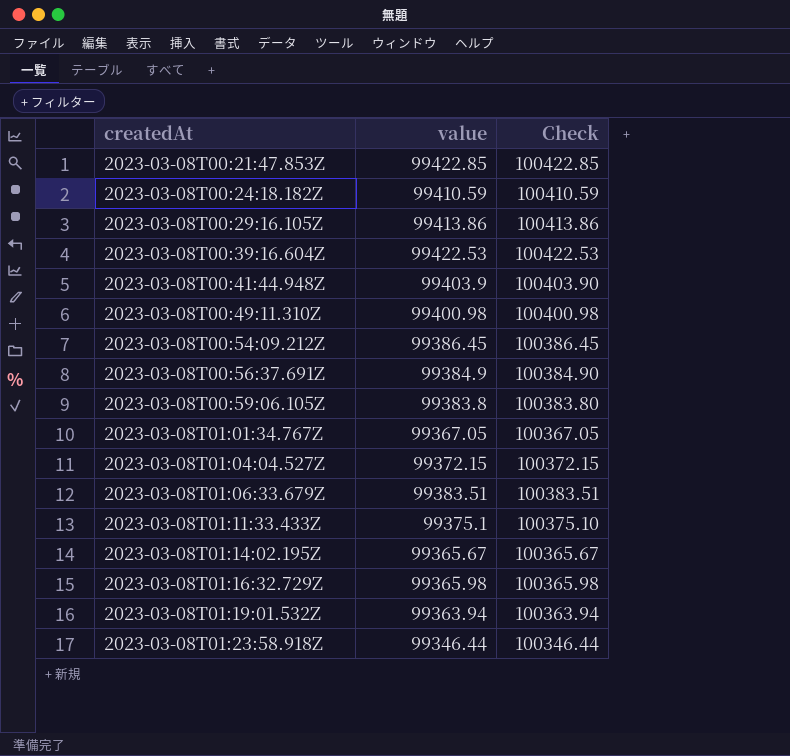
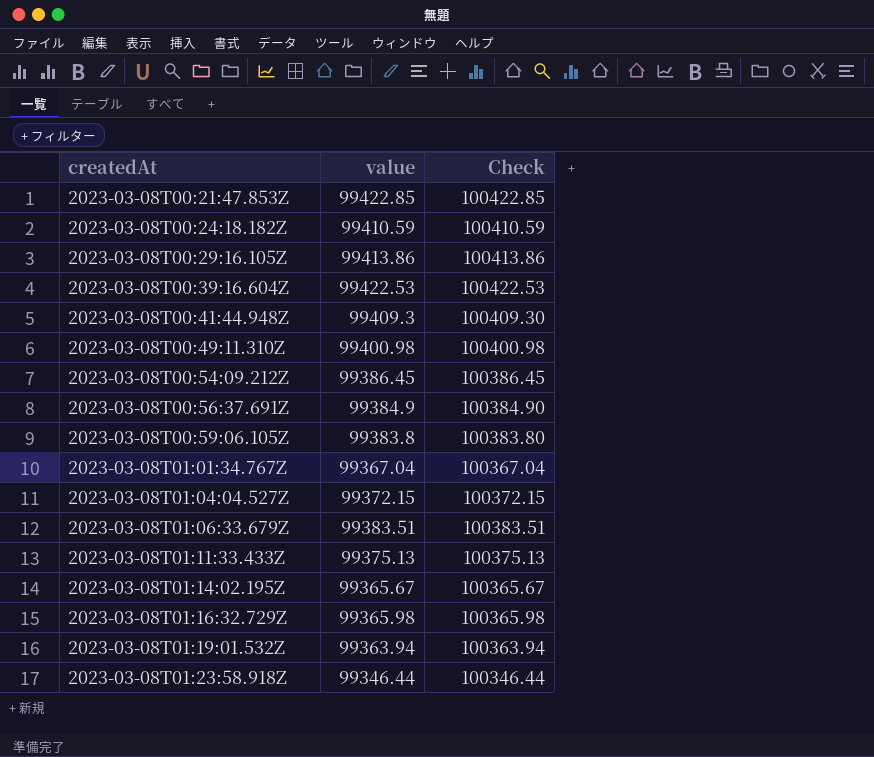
2023-03-08T00:41:44.948Z | value: 99403.9 -> 99409.3
2023-03-08T00:41:44.948Z | Check: 100403.90 -> 100409.30
2023-03-08T01:01:34.767Z | value: 99367.05 -> 99367.04
2023-03-08T01:01:34.767Z | Check: 100367.05 -> 100367.04
2023-03-08T01:11:33.433Z | value: 99375.1 -> 99375.13
2023-03-08T01:11:33.433Z | Check: 100375.10 -> 100375.13

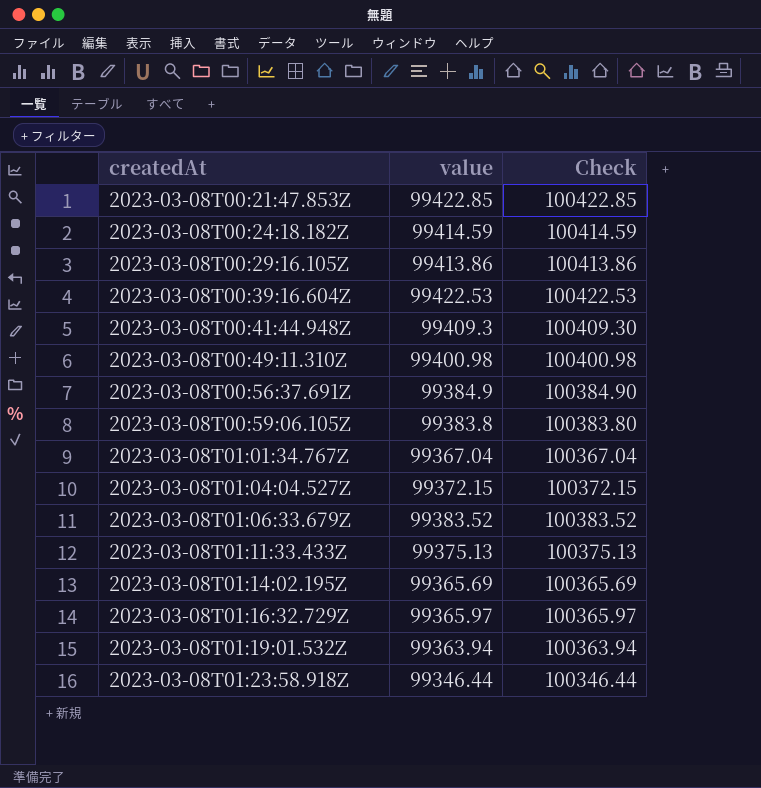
row 2023-03-08T00:54:09.212Z: 99386.45 | 100386.45 -> none
2023-03-08T00:24:18.182Z | value: 99410.59 -> 99414.59
2023-03-08T00:24:18.182Z | Check: 100410.59 -> 100414.59
2023-03-08T01:06:33.679Z | value: 99383.51 -> 99383.52
2023-03-08T01:06:33.679Z | Check: 100383.51 -> 100383.52
2023-03-08T01:14:02.195Z | value: 99365.67 -> 99365.69
2023-03-08T01:14:02.195Z | Check: 100365.67 -> 100365.69
2023-03-08T01:16:32.729Z | value: 99365.98 -> 99365.97
2023-03-08T01:16:32.729Z | Check: 100365.98 -> 100365.97

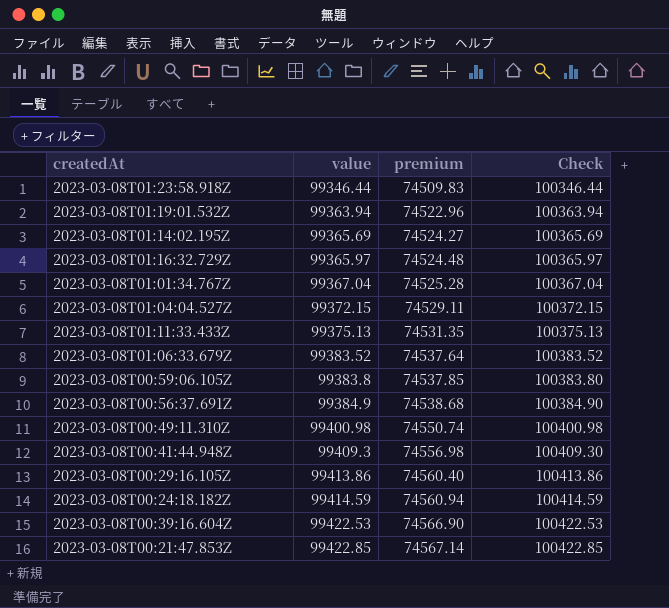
row order: createdAt ascending -> value ascending
column premium | formula: none -> [value] * 0.75

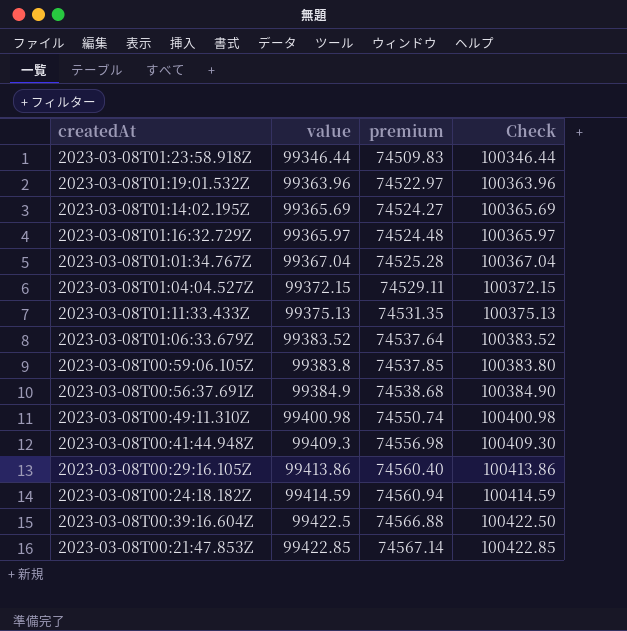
2023-03-08T01:19:01.532Z | value: 99363.94 -> 99363.96
2023-03-08T01:19:01.532Z | premium: 74522.96 -> 74522.97
2023-03-08T01:19:01.532Z | Check: 100363.94 -> 100363.96
2023-03-08T00:39:16.604Z | value: 99422.53 -> 99422.5
2023-03-08T00:39:16.604Z | premium: 74566.90 -> 74566.88
2023-03-08T00:39:16.604Z | Check: 100422.53 -> 100422.50

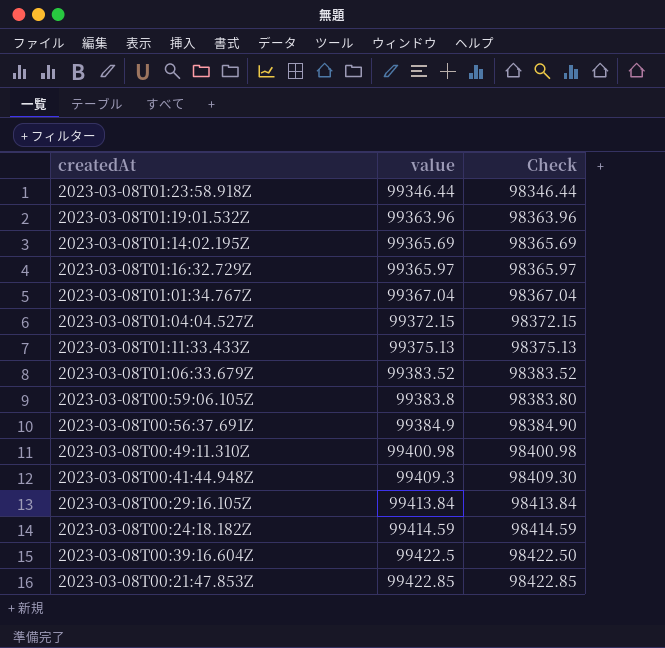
column premium | formula: [value] * 0.75 -> none
column Check | formula: [value] + 1000 -> [value] - 1000
2023-03-08T00:29:16.105Z | value: 99413.86 -> 99413.84

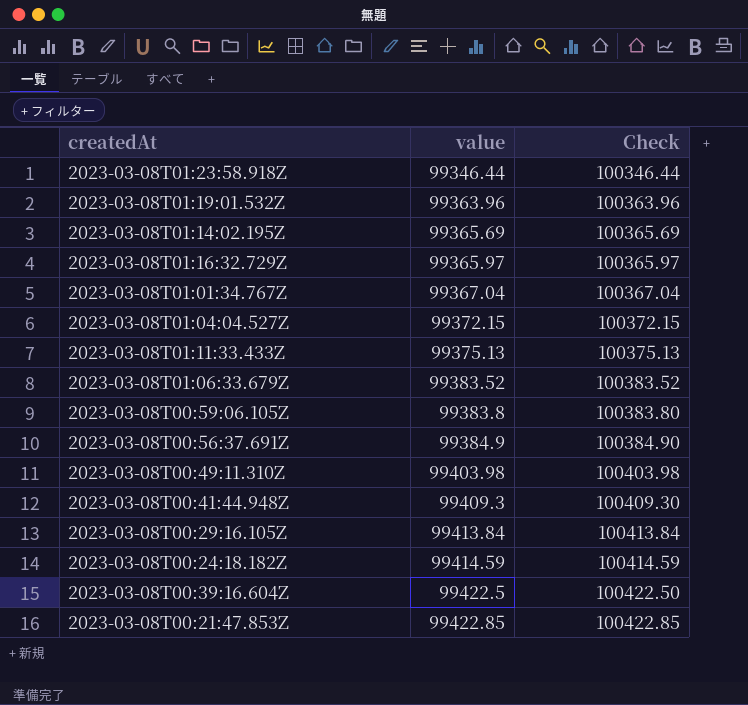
column Check | formula: [value] - 1000 -> [value] + 1000
2023-03-08T00:49:11.310Z | value: 99400.98 -> 99403.98

